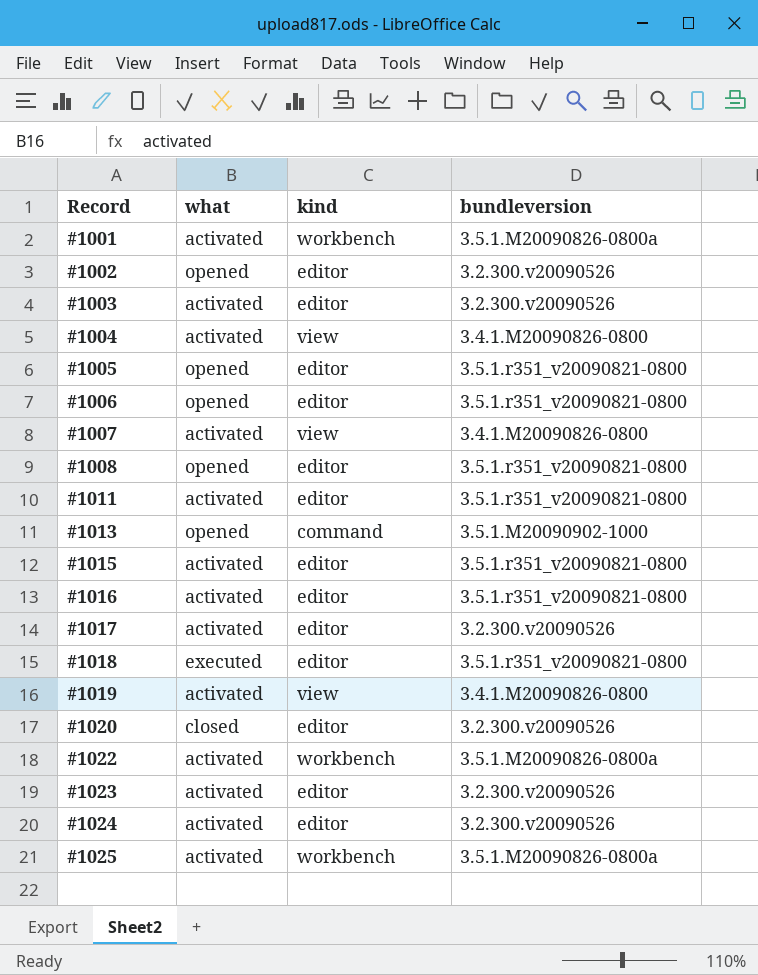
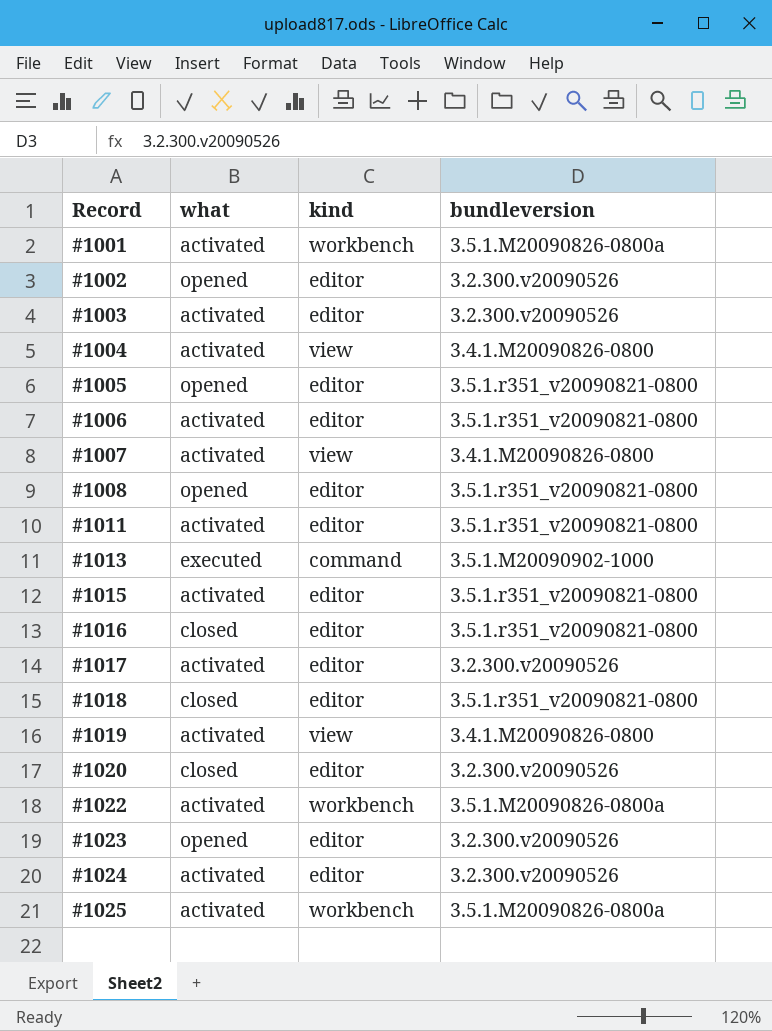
#1006 | what: opened -> activated
#1013 | what: opened -> executed
#1016 | what: activated -> closed
#1018 | what: executed -> closed
#1023 | what: activated -> opened

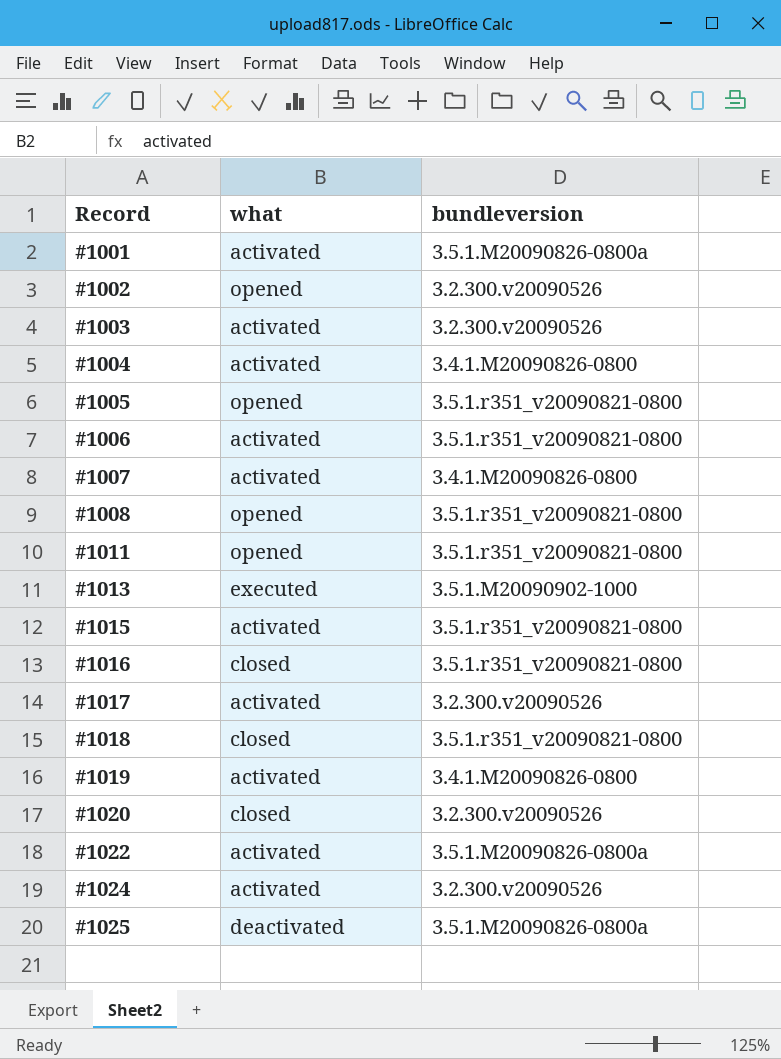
column kind | position: 3 -> none
row #1023: opened | editor | 3.2.300.v20090526 -> none
#1011 | what: activated -> opened
#1025 | what: activated -> deactivated

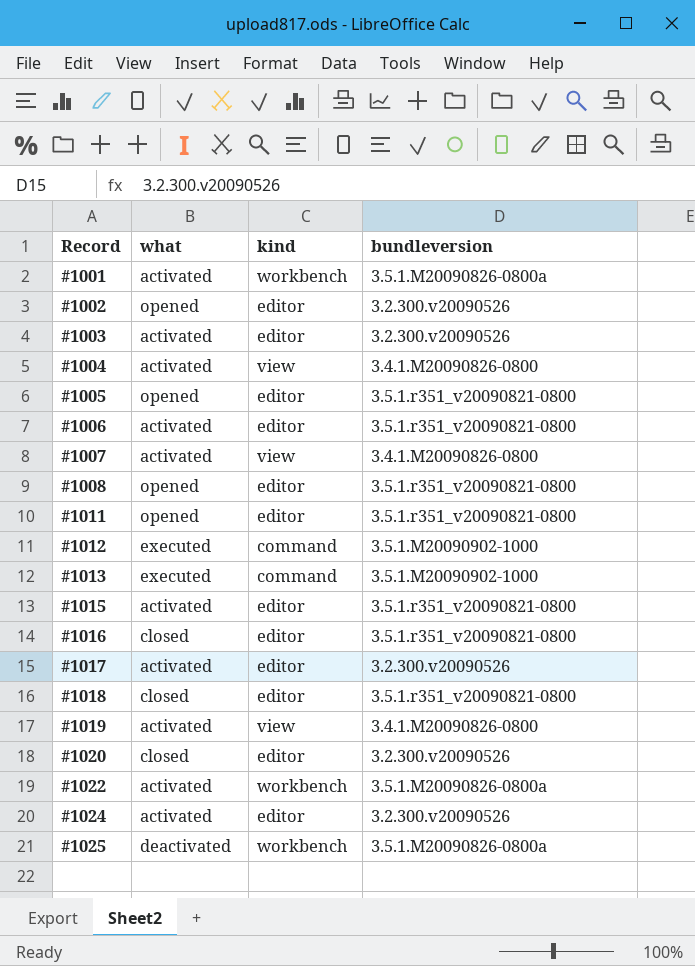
column kind | position: none -> 3
row #1012: none -> executed | command | 3.5.1.M20090902-1000

